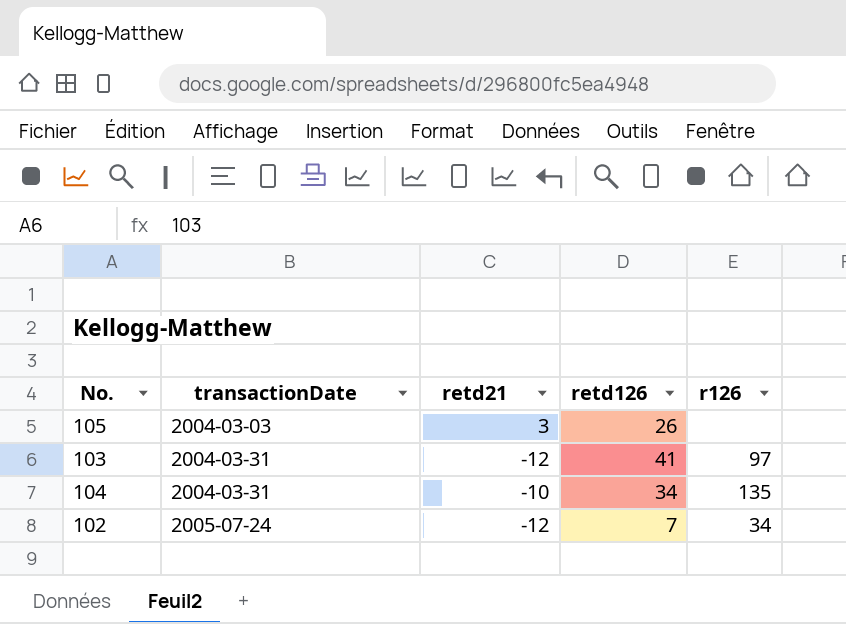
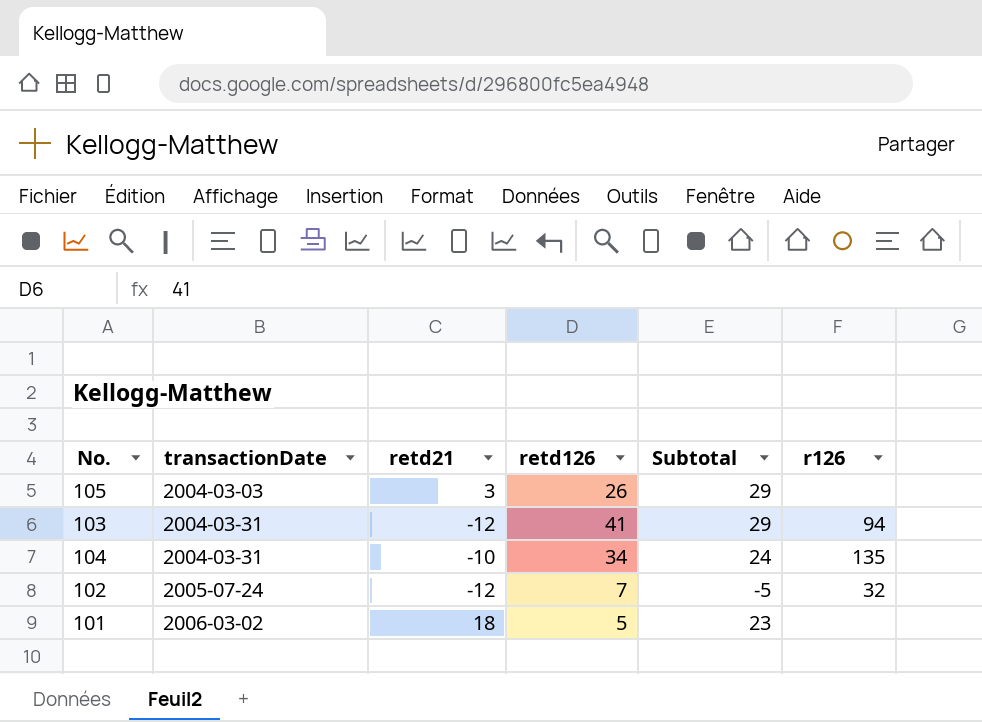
column Subtotal | formula: none -> [retd21] + [retd126]
103 | r126: 97 -> 94
102 | r126: 34 -> 32
row 101: none -> 2006-03-02 | 18 | 5 | 23 | none

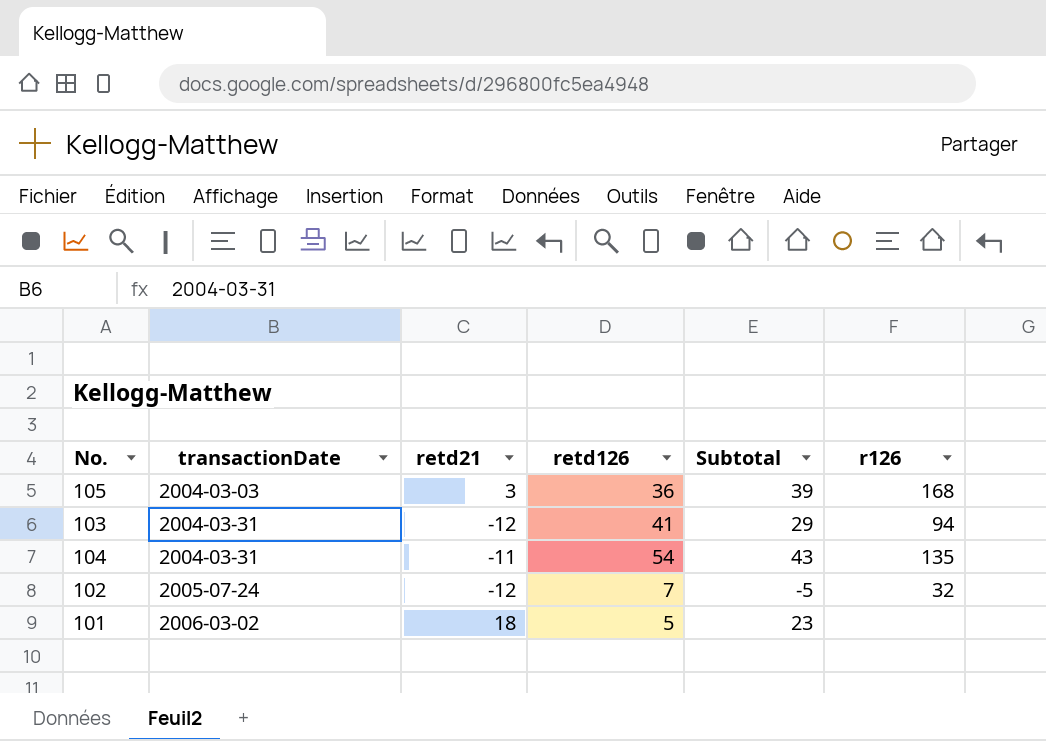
105 | retd126: 26 -> 36
105 | Subtotal: 29 -> 39
105 | r126: none -> 168
104 | retd21: -10 -> -11
104 | retd126: 34 -> 54
104 | Subtotal: 24 -> 43

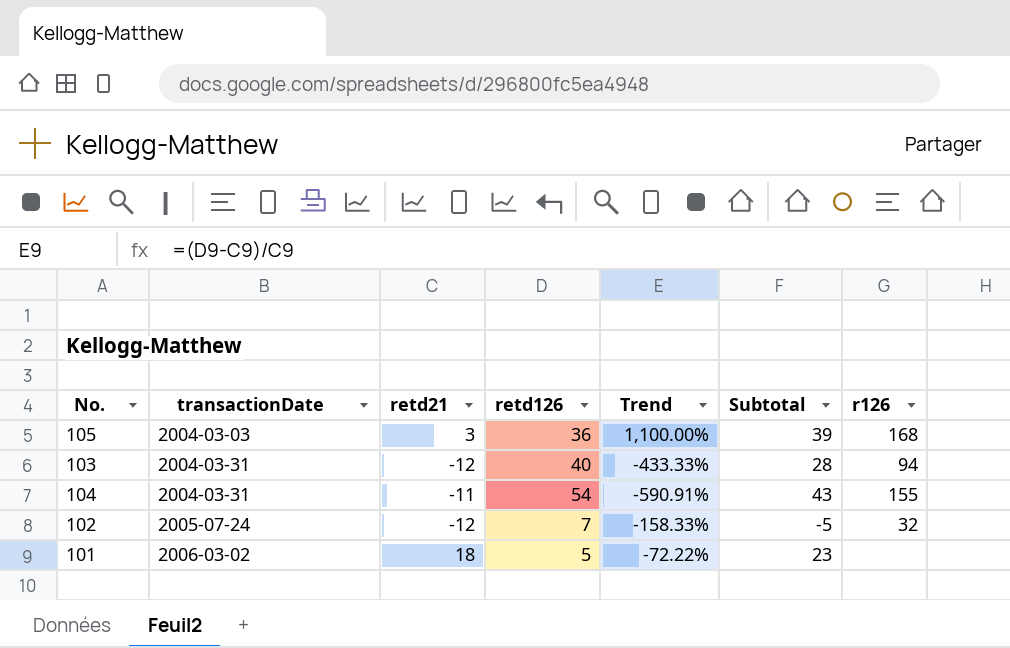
column Trend | formula: none -> ([retd126] - [retd21]) / [retd21]
103 | retd126: 41 -> 40
103 | Subtotal: 29 -> 28
104 | r126: 135 -> 155

